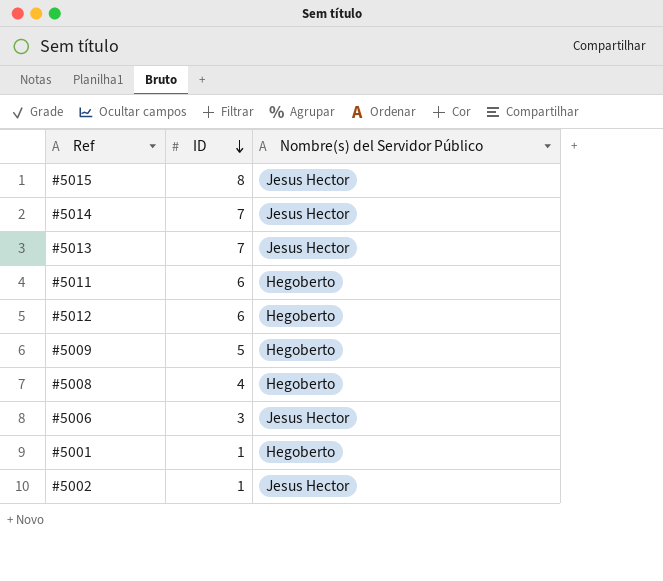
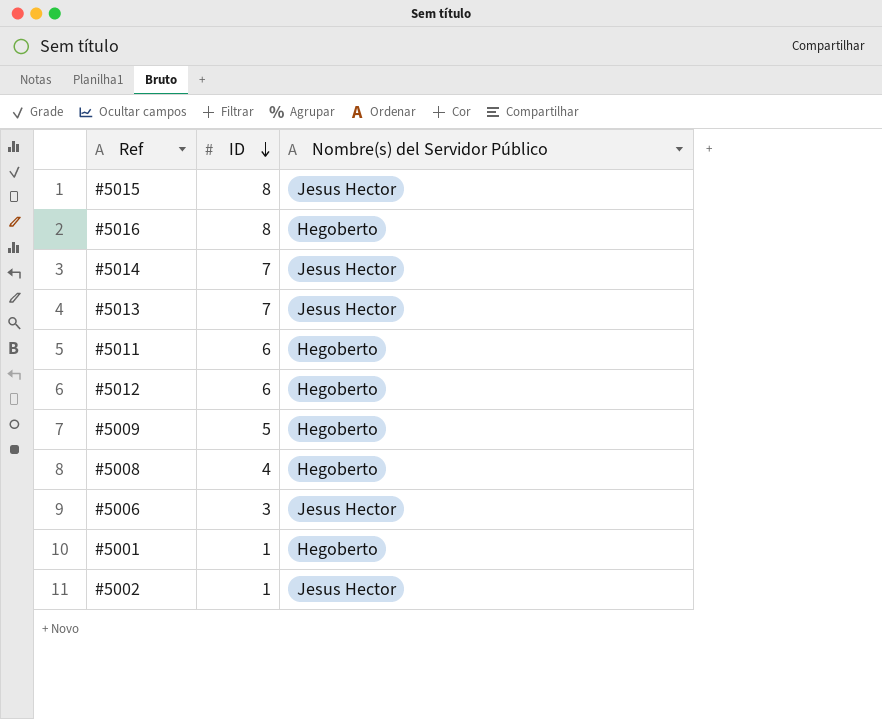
row #5016: none -> 8 | Hegoberto

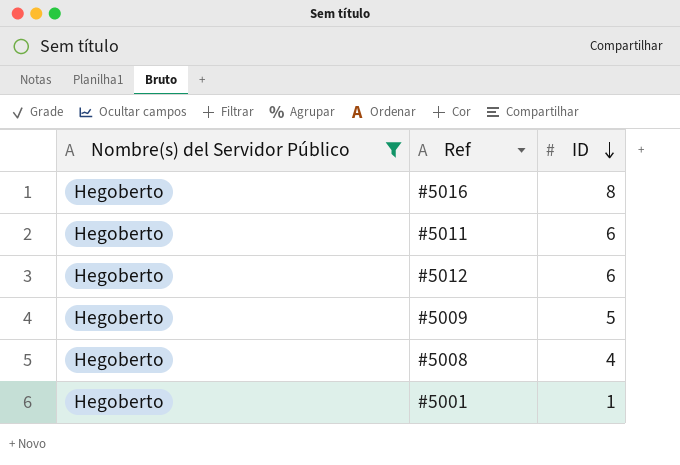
filter: none -> Nombre(s) del Servidor Público = Hegoberto
column Nombre(s) del Servidor Público | position: 3 -> 1

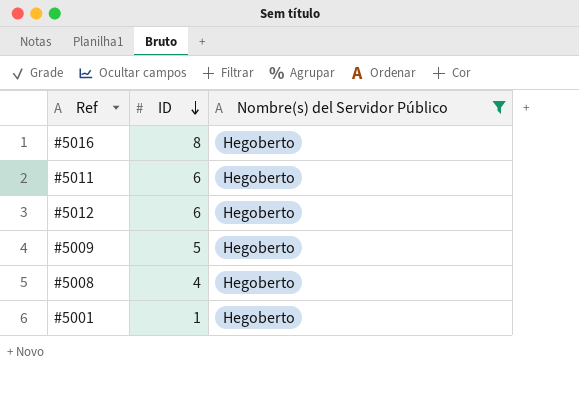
column Nombre(s) del Servidor Público | position: 1 -> 3

